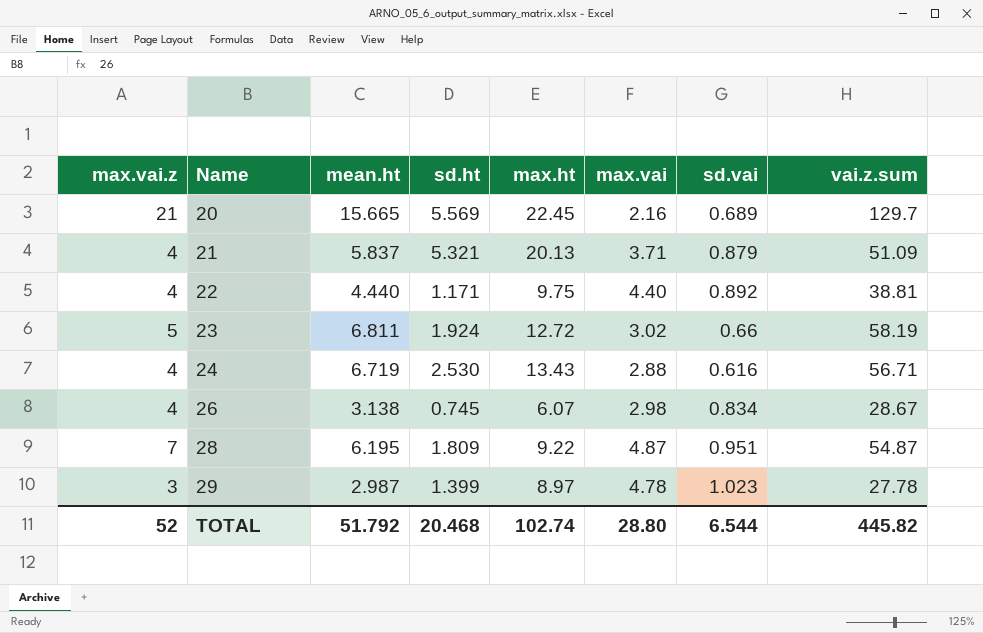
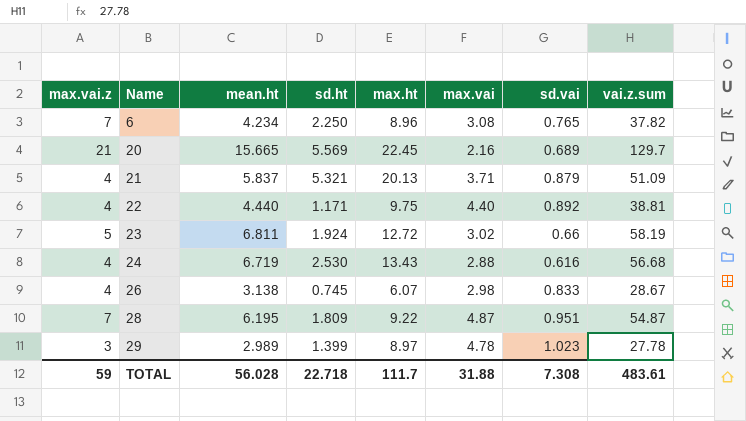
row 6: none -> 7 | 4.234 | 2.250 | 8.96 | 3.08 | 0.765 | 37.82
24 | vai.z.sum: 56.71 -> 56.68
26 | sd.vai: 0.834 -> 0.833
29 | mean.ht: 2.987 -> 2.989
TOTAL | max.vai.z: 52 -> 59
TOTAL | mean.ht: 51.792 -> 56.028
TOTAL | sd.ht: 20.468 -> 22.718
TOTAL | max.ht: 102.74 -> 111.7
TOTAL | max.vai: 28.80 -> 31.88
TOTAL | sd.vai: 6.544 -> 7.308
TOTAL | vai.z.sum: 445.82 -> 483.61

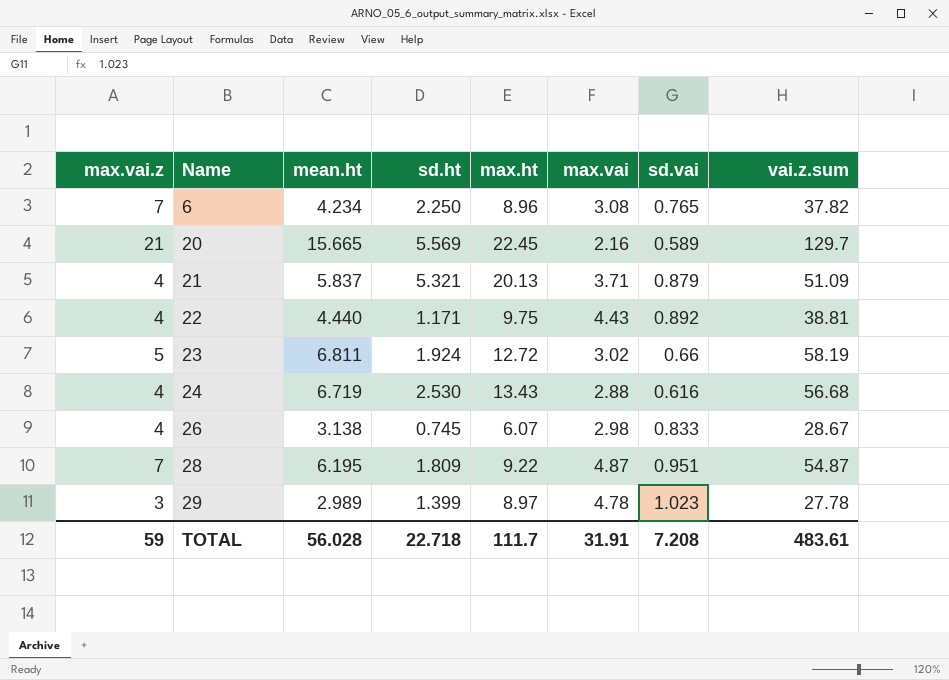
20 | sd.vai: 0.689 -> 0.589
22 | max.vai: 4.40 -> 4.43
TOTAL | max.vai: 31.88 -> 31.91
TOTAL | sd.vai: 7.308 -> 7.208

